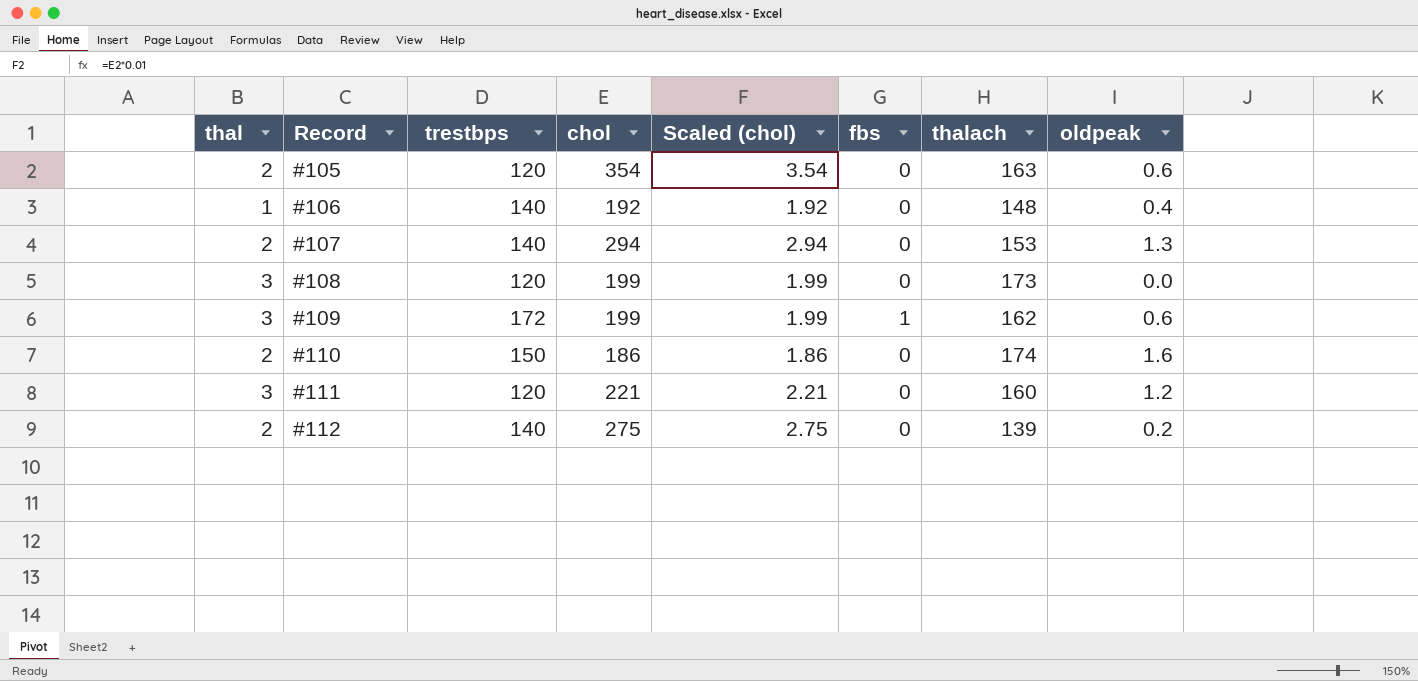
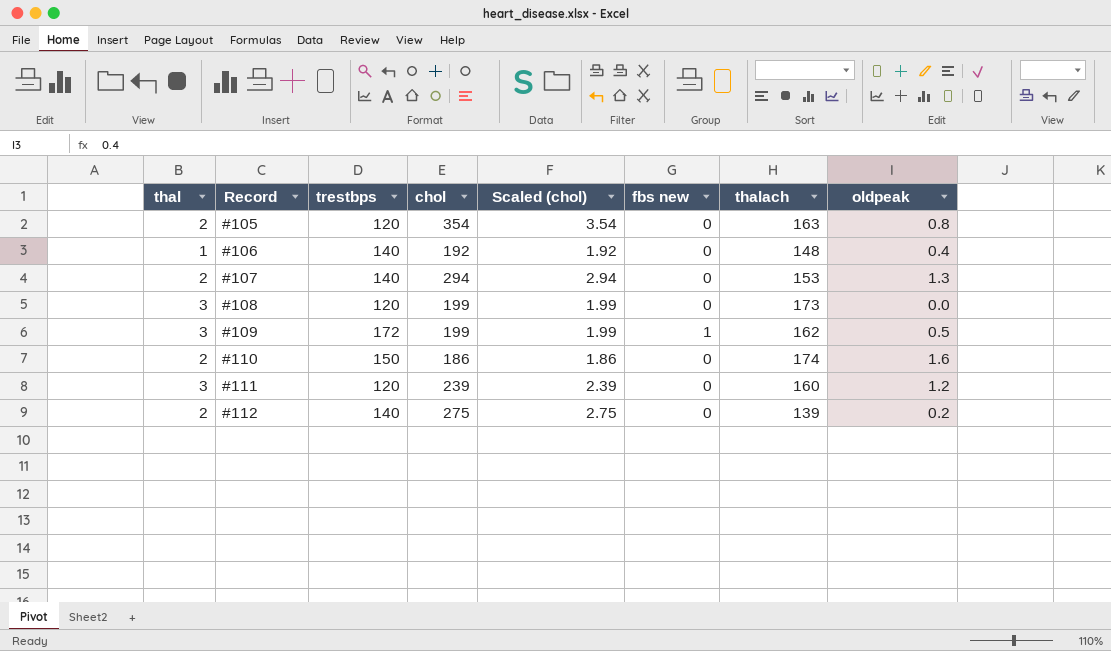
column name: fbs -> fbs new
#105 | oldpeak: 0.6 -> 0.8
#109 | oldpeak: 0.6 -> 0.5
#111 | chol: 221 -> 239
#111 | Scaled (chol): 2.21 -> 2.39

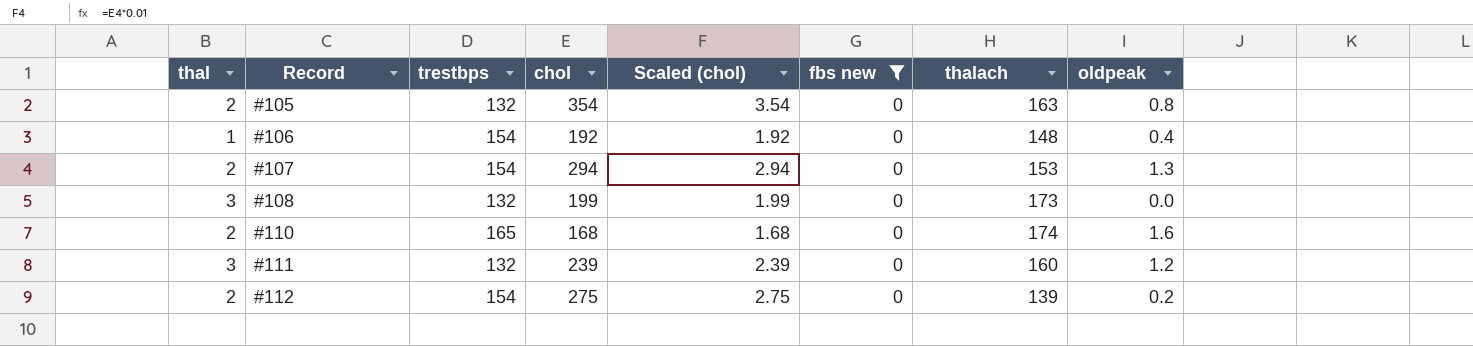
filter: none -> fbs new = 0
#105 | trestbps: 120 -> 132
#106 | trestbps: 140 -> 154
#107 | trestbps: 140 -> 154
#108 | trestbps: 120 -> 132
#110 | trestbps: 150 -> 165
#110 | chol: 186 -> 168
#110 | Scaled (chol): 1.86 -> 1.68
#111 | trestbps: 120 -> 132
#112 | trestbps: 140 -> 154

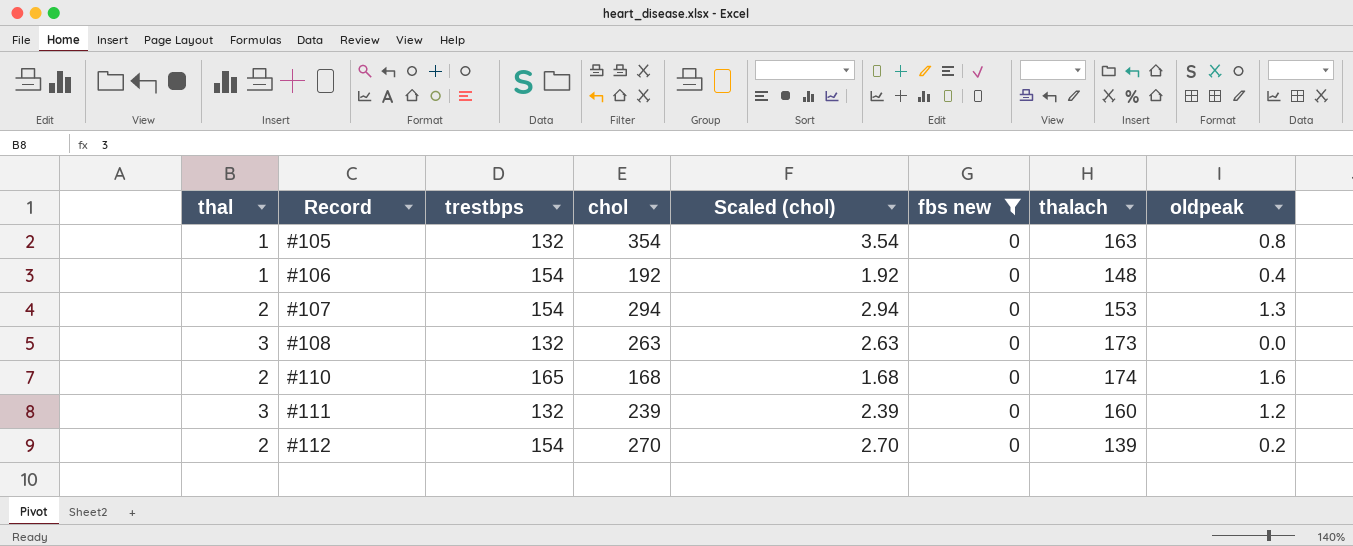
#105 | thal: 2 -> 1
#108 | chol: 199 -> 263
#108 | Scaled (chol): 1.99 -> 2.63
#112 | chol: 275 -> 270
#112 | Scaled (chol): 2.75 -> 2.70

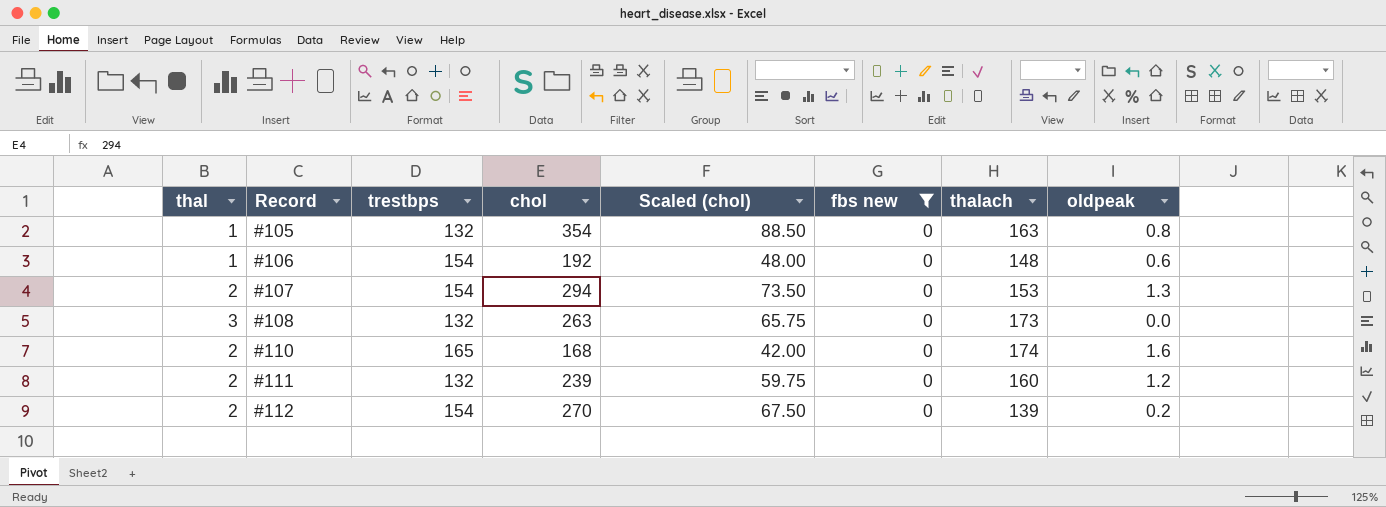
column Scaled (chol) | formula: [chol] * 0.01 -> [chol] * 0.25
#106 | oldpeak: 0.4 -> 0.6
#111 | thal: 3 -> 2

